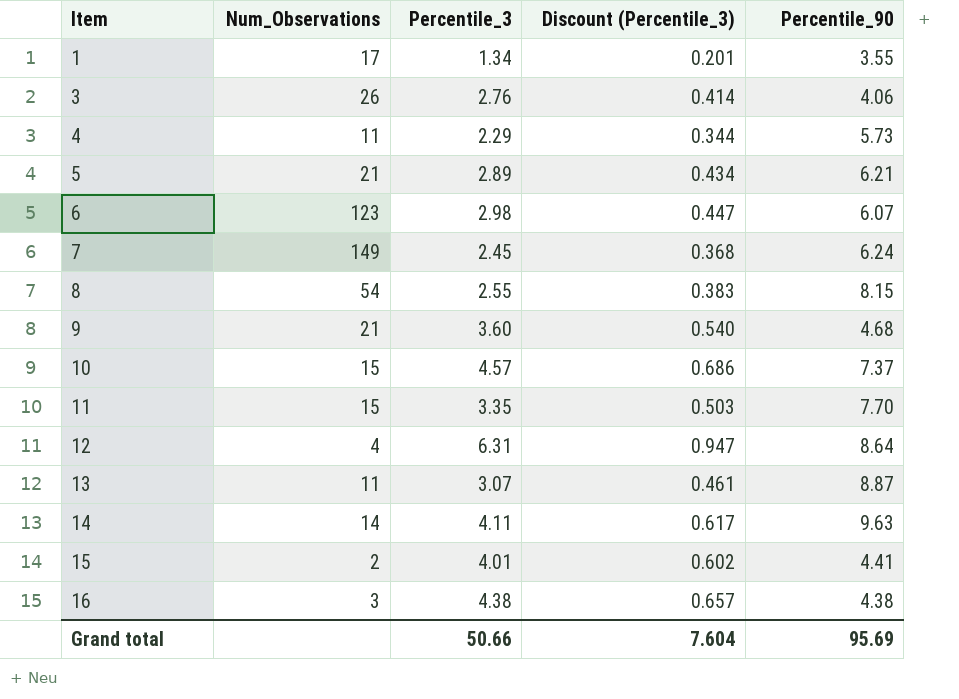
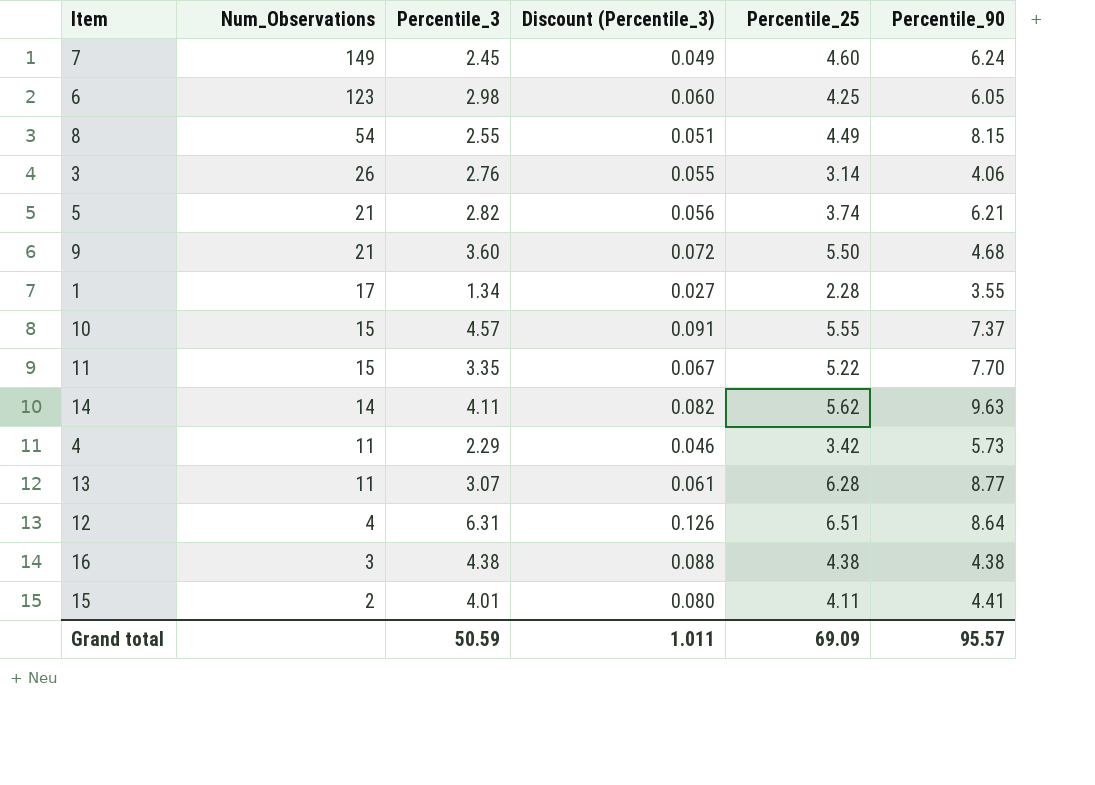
row order: Item ascending -> Num_Observations descending
column Discount (Percentile_3) | formula: [Percentile_3] * 0.15 -> [Percentile_3] * 0.02
column Percentile_25 | position: none -> 5
6 | Percentile_90: 6.07 -> 6.05
5 | Percentile_3: 2.89 -> 2.82
13 | Percentile_90: 8.87 -> 8.77
Grand total | Percentile_3: 50.66 -> 50.59
Grand total | Discount (Percentile_3): 7.604 -> 1.011
Grand total | Percentile_90: 95.69 -> 95.57

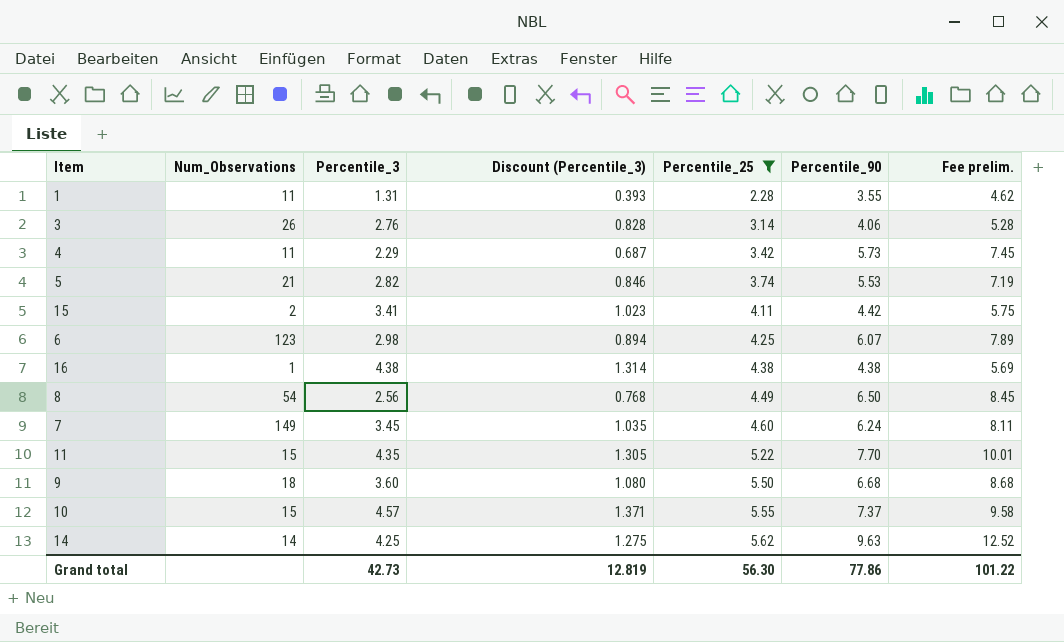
filter: none -> Percentile_25 <= 5.62
row order: Num_Observations descending -> Percentile_25 ascending
column Discount (Percentile_3) | formula: [Percentile_3] * 0.02 -> [Percentile_3] * 0.3
column Fee prelim. | formula: none -> [Percentile_90] * 1.3
1 | Num_Observations: 17 -> 11
1 | Percentile_3: 1.34 -> 1.31
5 | Percentile_90: 6.21 -> 5.53
15 | Percentile_3: 4.01 -> 3.41
15 | Percentile_90: 4.41 -> 4.42
6 | Percentile_90: 6.05 -> 6.07
16 | Num_Observations: 3 -> 1
8 | Percentile_3: 2.55 -> 2.56
8 | Percentile_90: 8.15 -> 6.50
7 | Percentile_3: 2.45 -> 3.45
11 | Percentile_3: 3.35 -> 4.35
9 | Num_Observations: 21 -> 18
9 | Percentile_90: 4.68 -> 6.68
14 | Percentile_3: 4.11 -> 4.25
Grand total | Percentile_3: 50.59 -> 42.73
Grand total | Discount (Percentile_3): 1.011 -> 12.819
Grand total | Percentile_25: 69.09 -> 56.30
Grand total | Percentile_90: 95.57 -> 77.86

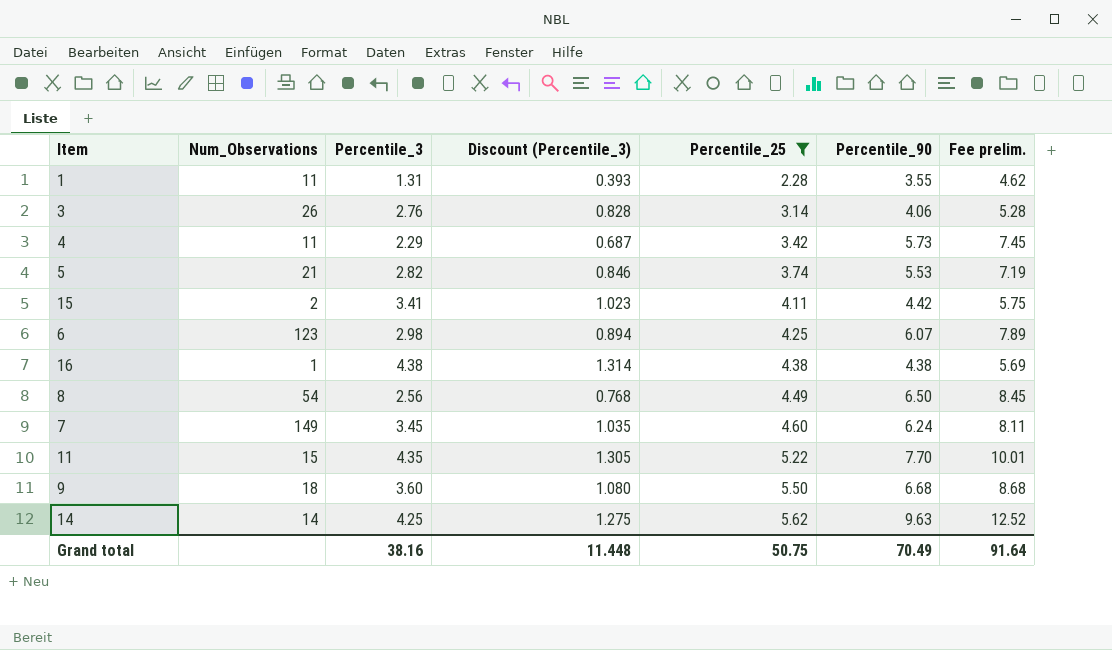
row 10: 15 | 4.57 | 1.371 | 5.55 | 7.37 | 9.58 -> none
Grand total | Percentile_3: 42.73 -> 38.16
Grand total | Discount (Percentile_3): 12.819 -> 11.448
Grand total | Percentile_25: 56.30 -> 50.75
Grand total | Percentile_90: 77.86 -> 70.49
Grand total | Fee prelim.: 101.22 -> 91.64

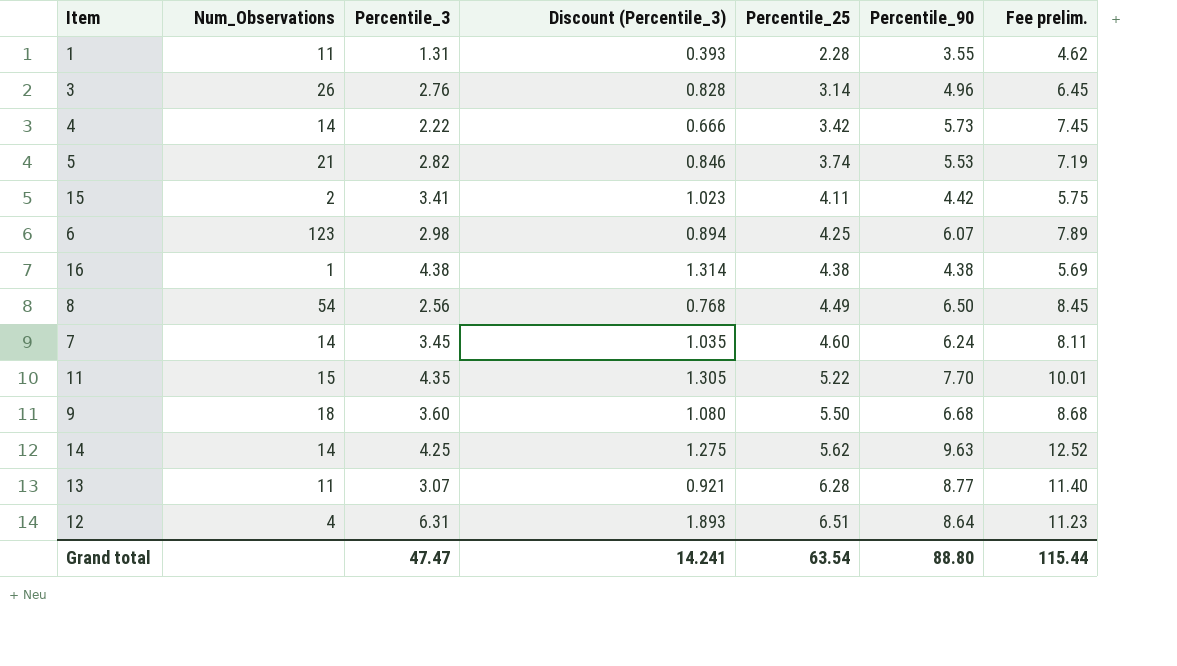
filter: Percentile_25 <= 5.62 -> none
3 | Percentile_90: 4.06 -> 4.96
3 | Fee prelim.: 5.28 -> 6.45
4 | Num_Observations: 11 -> 14
4 | Percentile_3: 2.29 -> 2.22
4 | Discount (Percentile_3): 0.687 -> 0.666
7 | Num_Observations: 149 -> 14
Grand total | Percentile_3: 38.16 -> 47.47
Grand total | Discount (Percentile_3): 11.448 -> 14.241
Grand total | Percentile_25: 50.75 -> 63.54
Grand total | Percentile_90: 70.49 -> 88.80
Grand total | Fee prelim.: 91.64 -> 115.44

